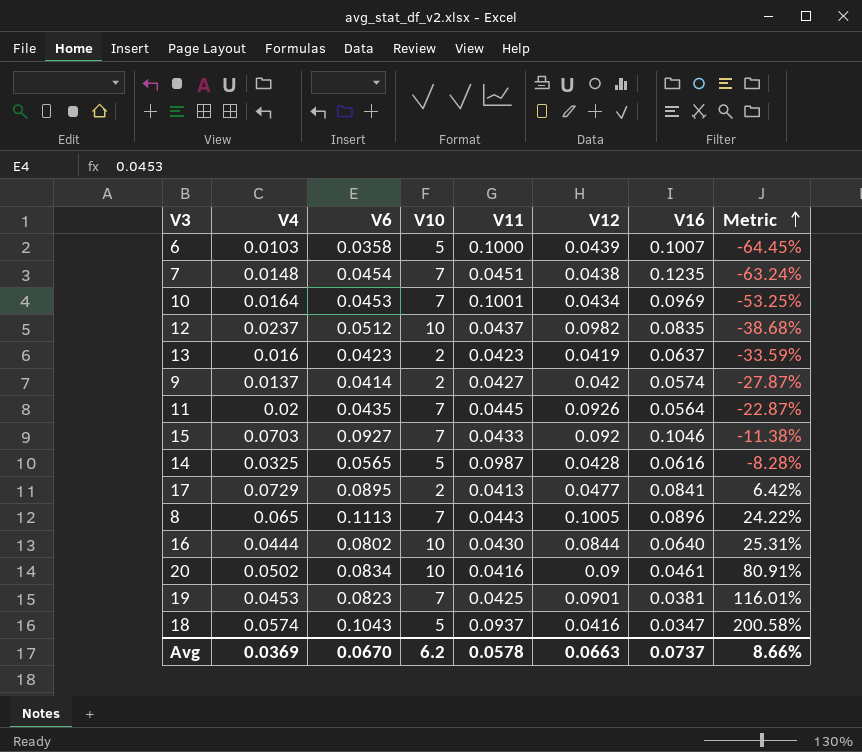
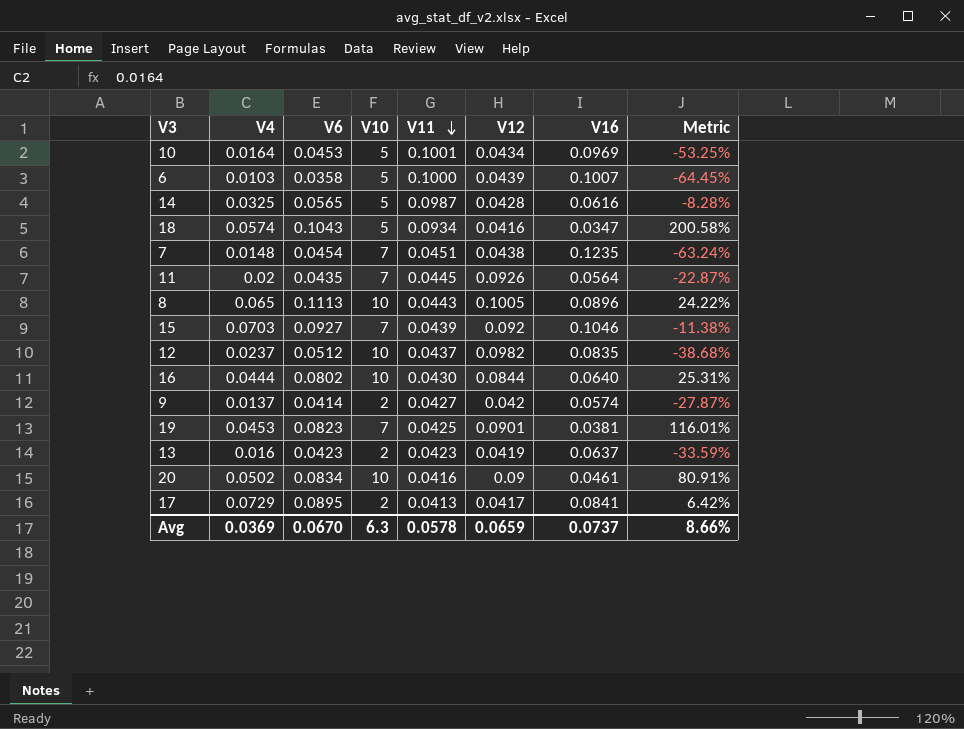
row order: Metric ascending -> V11 descending
10 | V10: 7 -> 5
18 | V11: 0.0937 -> 0.0934
8 | V10: 7 -> 10
15 | V11: 0.0433 -> 0.0439
17 | V12: 0.0477 -> 0.0417
Avg | V10: 6.2 -> 6.3
Avg | V12: 0.0663 -> 0.0659

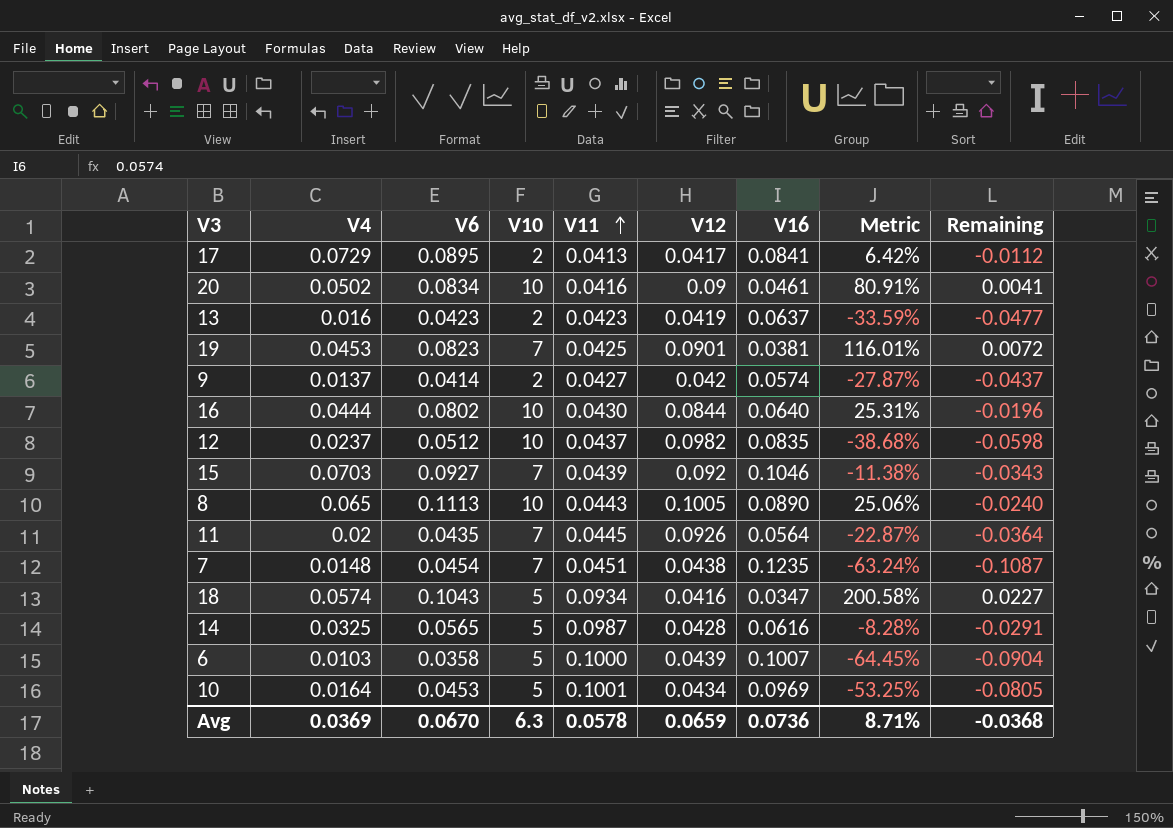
row order: V11 descending -> V11 ascending
column Remaining | formula: none -> [V4] - [V16]
8 | V16: 0.0896 -> 0.0890
8 | Metric: 24.22% -> 25.06%
Avg | V16: 0.0737 -> 0.0736
Avg | Metric: 8.66% -> 8.71%

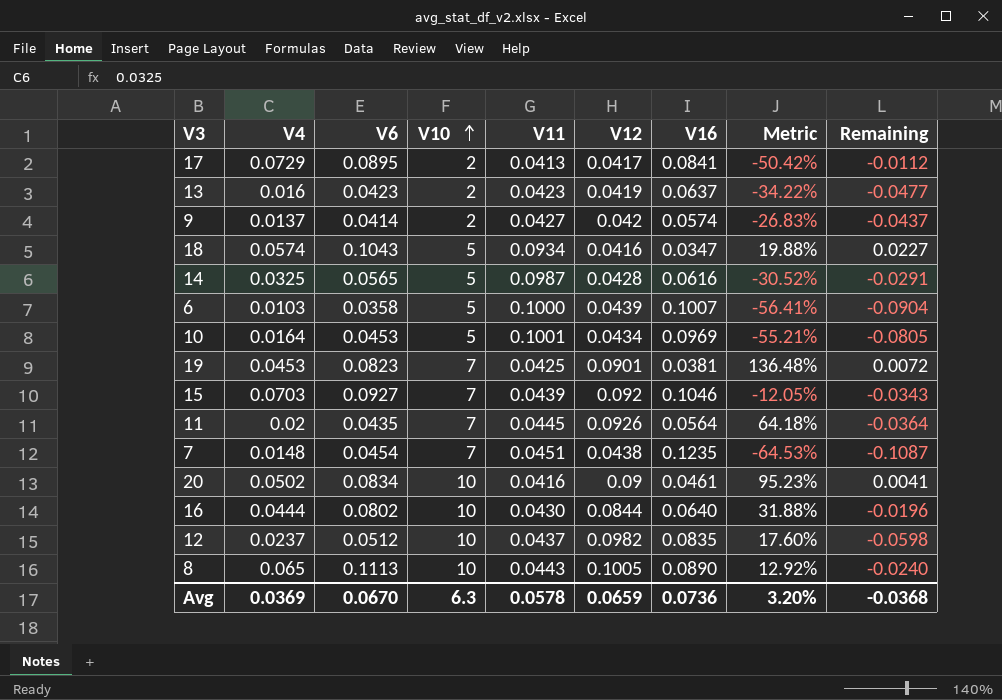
row order: V11 ascending -> V10 ascending
column Metric | formula: ([V6] - [V16]) / [V16] -> ([V12] - [V16]) / [V16]
Avg | Metric: 8.71% -> 3.20%

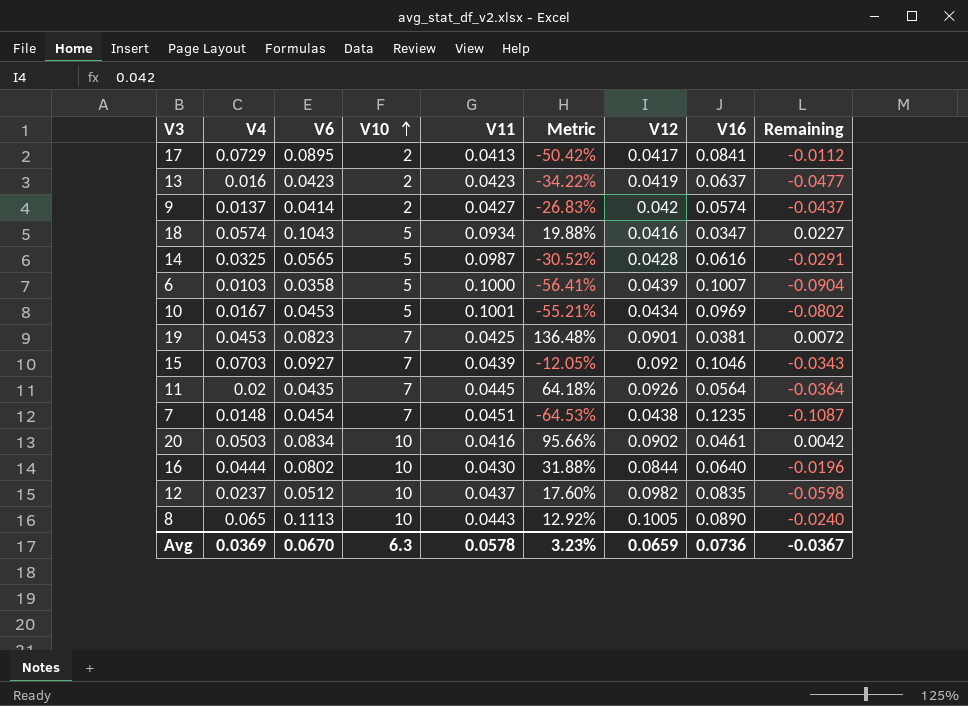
column Metric | position: 8 -> 6
10 | V4: 0.0164 -> 0.0167
10 | Remaining: -0.0805 -> -0.0802
20 | V4: 0.0502 -> 0.0503
20 | Metric: 95.23% -> 95.66%
20 | V12: 0.09 -> 0.0902
20 | Remaining: 0.0041 -> 0.0042
Avg | Metric: 3.20% -> 3.23%
Avg | Remaining: -0.0368 -> -0.0367

